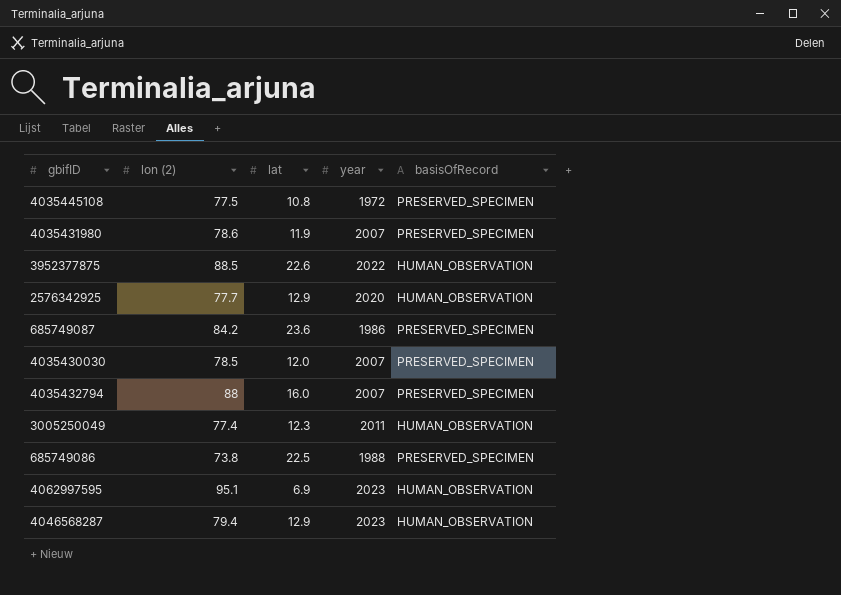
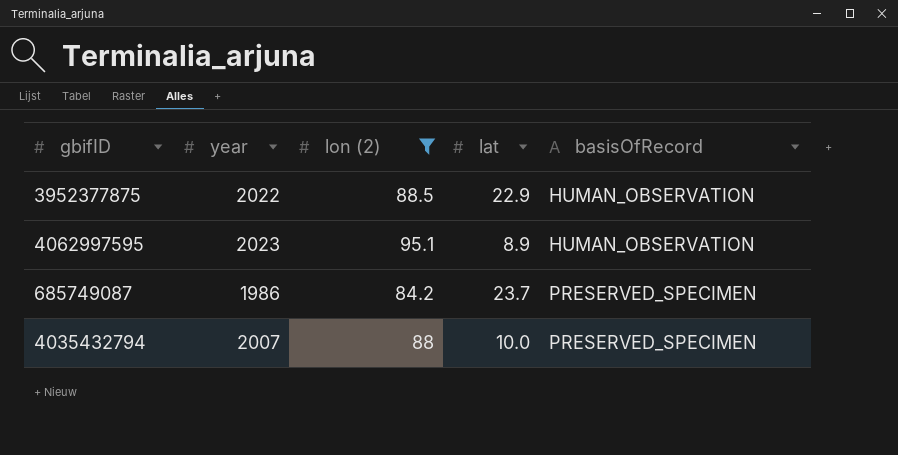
filter: none -> lon (2) >= 84.2
row order: none -> basisOfRecord ascending
column year | position: 4 -> 2
3952377875 | lat: 22.6 -> 22.9
4062997595 | lat: 6.9 -> 8.9
685749087 | lat: 23.6 -> 23.7
4035432794 | lat: 16.0 -> 10.0

